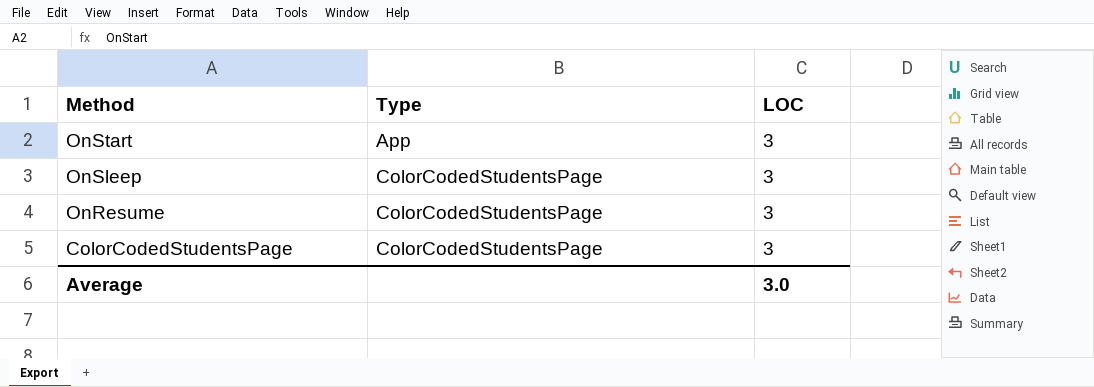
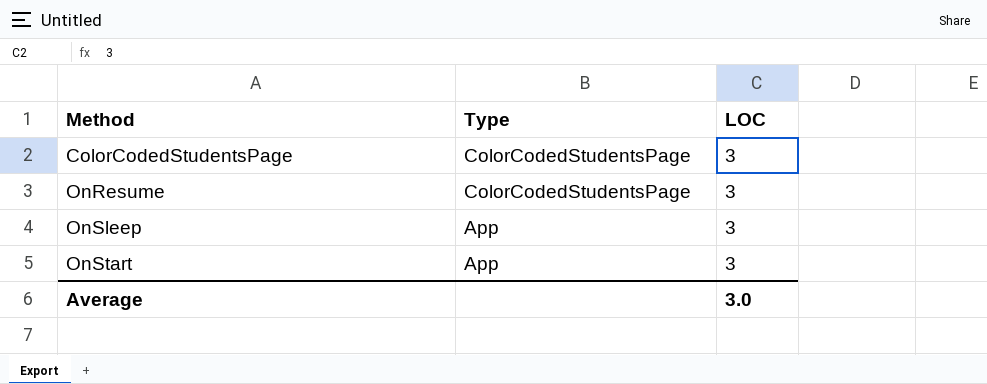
row order: Method descending -> Method ascending
OnSleep | Type: ColorCodedStudentsPage -> App

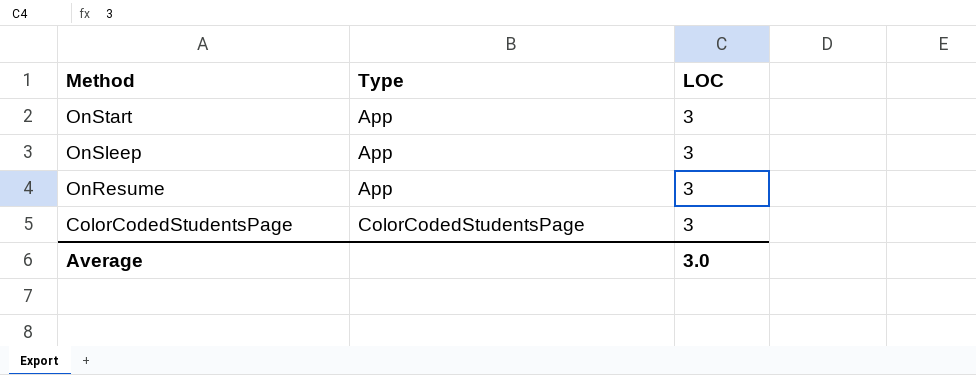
row order: Method ascending -> Method descending
OnResume | Type: ColorCodedStudentsPage -> App

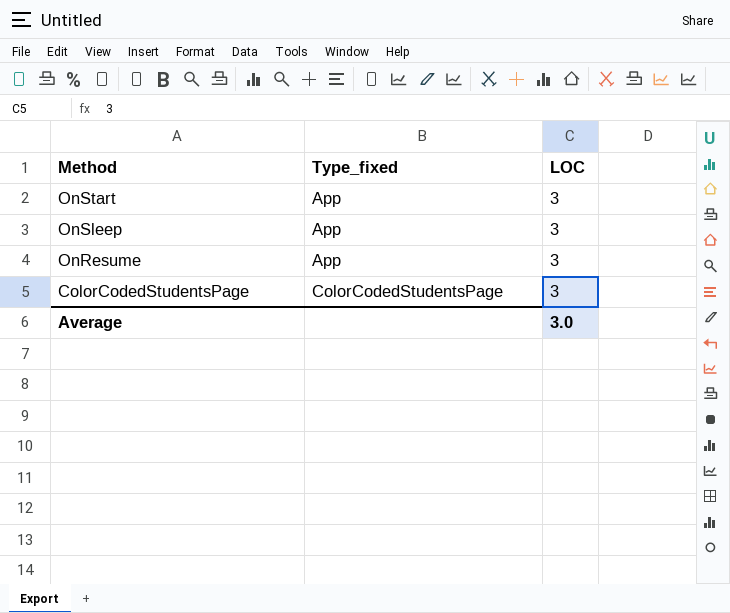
column name: Type -> Type_fixed

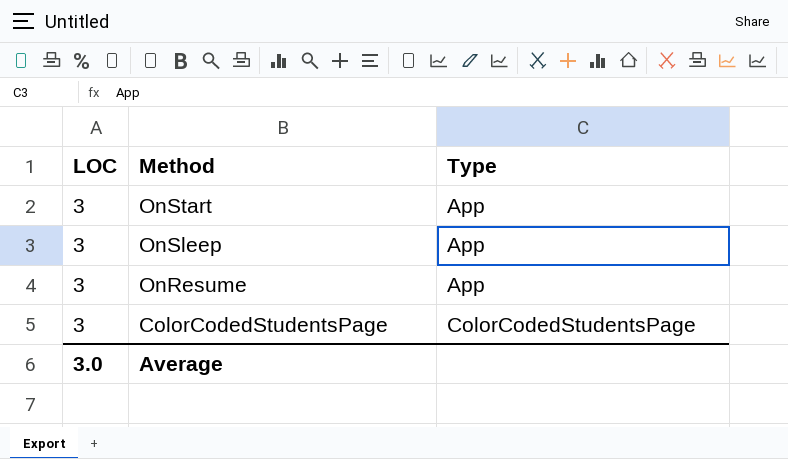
column LOC | position: 3 -> 1
column name: Type_fixed -> Type

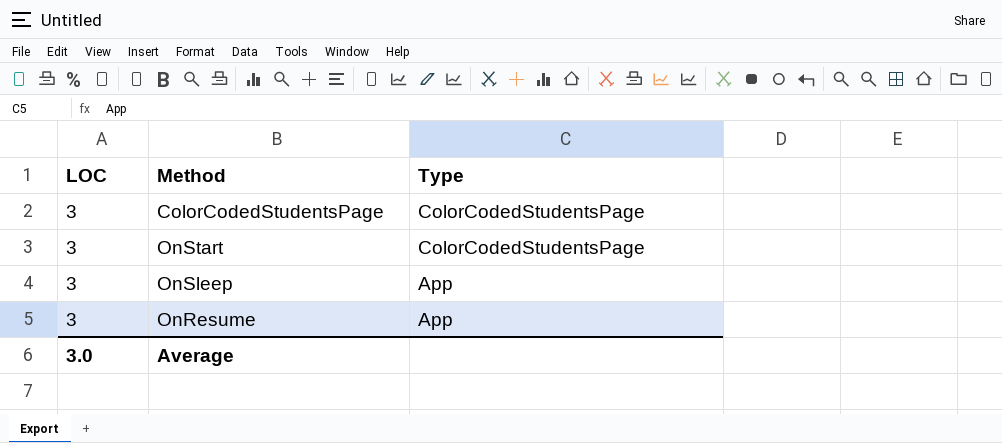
row order: Method descending -> Type descending
OnStart | Type: App -> ColorCodedStudentsPage

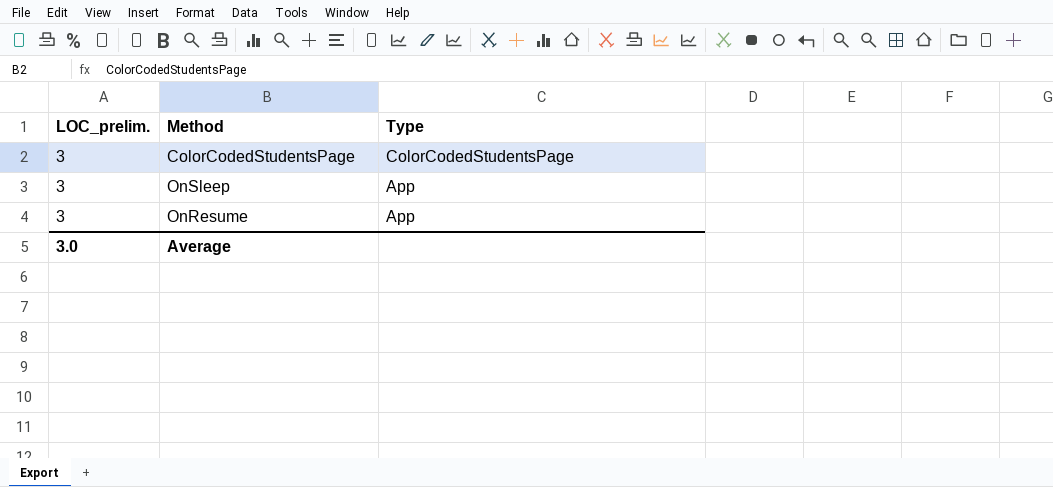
column name: LOC -> LOC_prelim.
row OnStart: 3 | ColorCodedStudentsPage -> none

